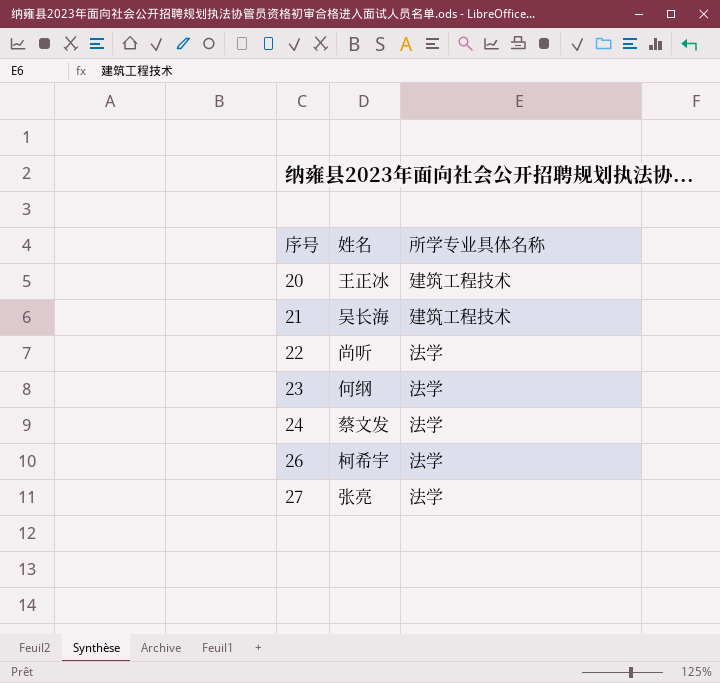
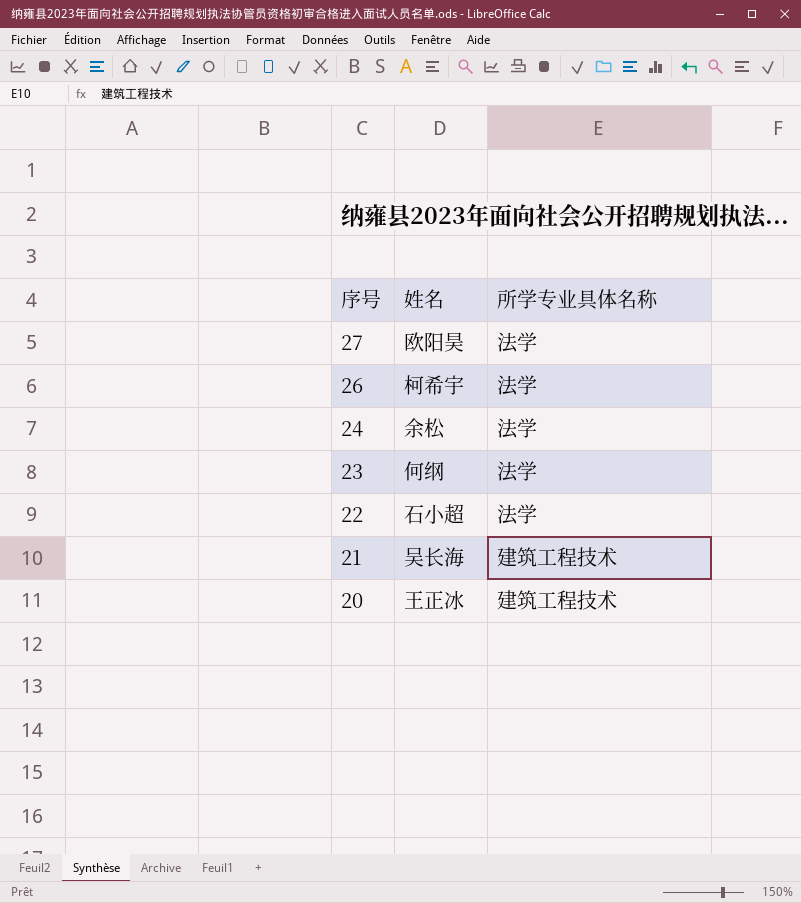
row order: 序号 ascending -> 序号 descending
27 | 姓名: 张亮 -> 欧阳昊
24 | 姓名: 蔡文发 -> 余松
22 | 姓名: 尚听 -> 石小超

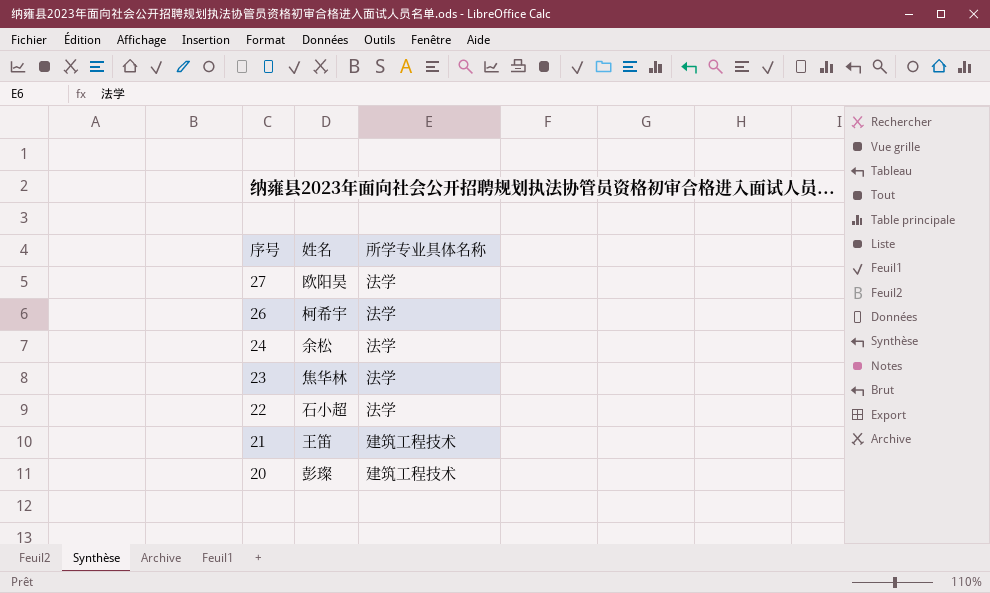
23 | 姓名: 何纲 -> 焦华林
21 | 姓名: 吴长海 -> 王笛
20 | 姓名: 王正冰 -> 彭璨

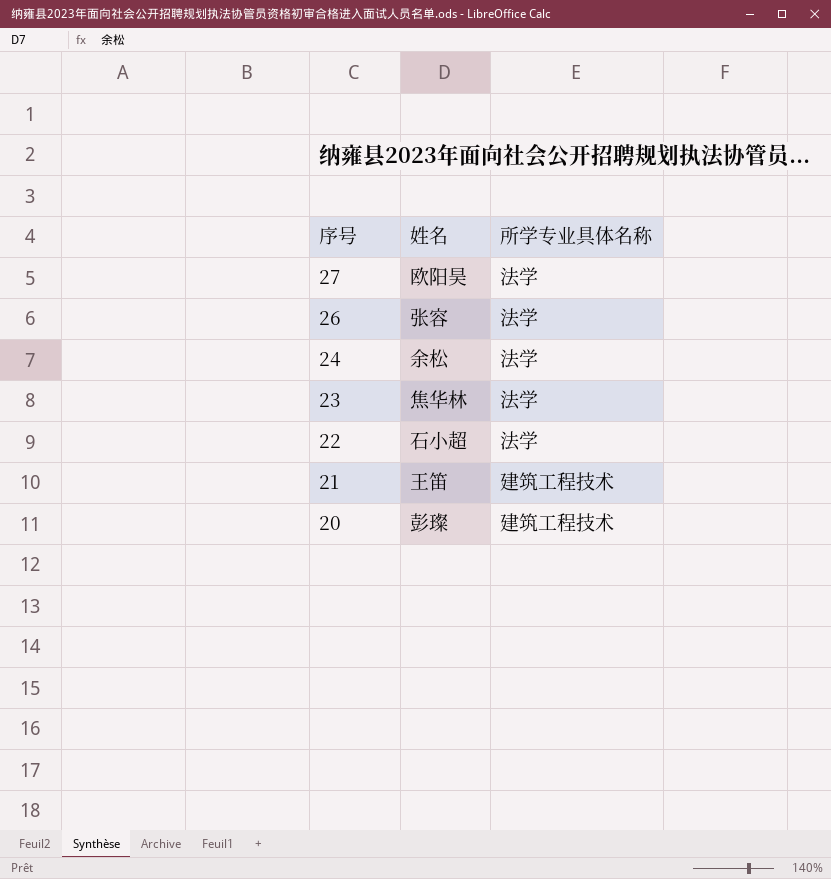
26 | 姓名: 柯希宇 -> 张容

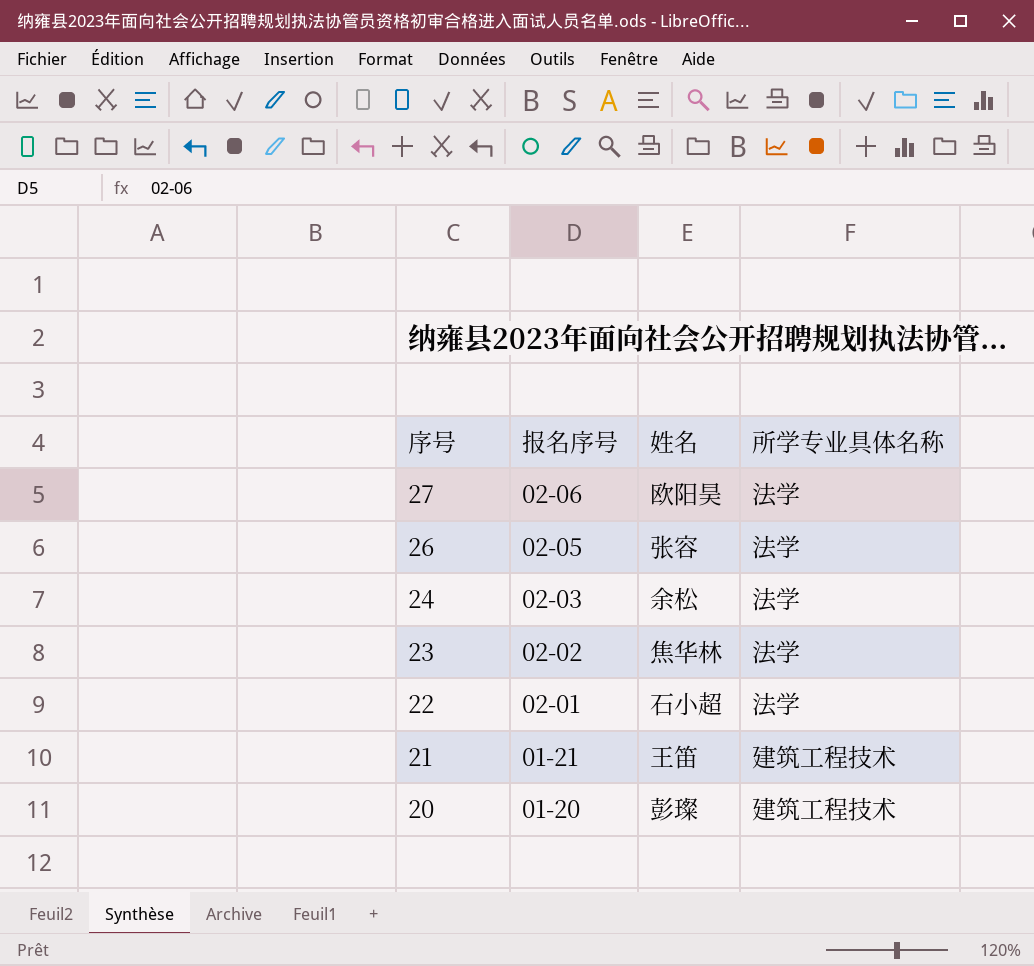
column 报名序号 | position: none -> 2

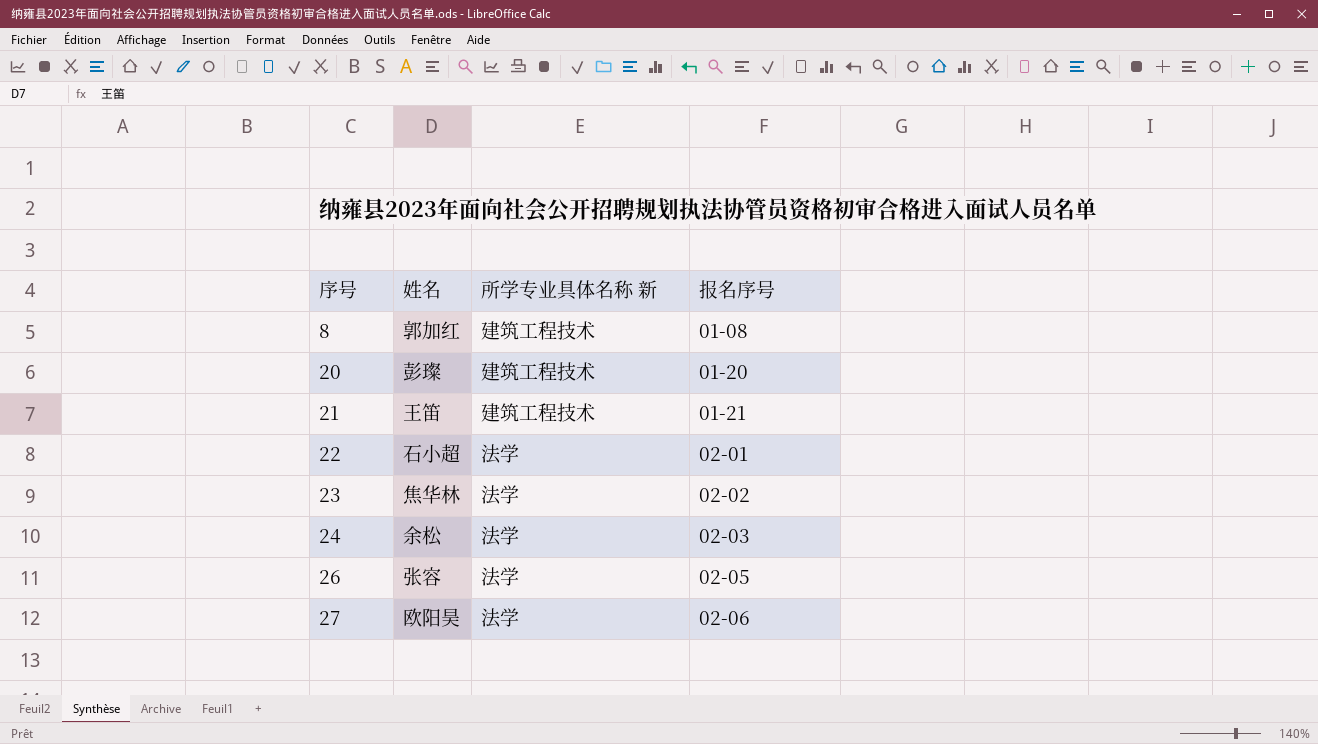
row order: 序号 descending -> 序号 ascending
column name: 所学专业具体名称 -> 所学专业具体名称 新
column 报名序号 | position: 2 -> 4
row 8: none -> 郭加红 | 建筑工程技术 | 01-08

